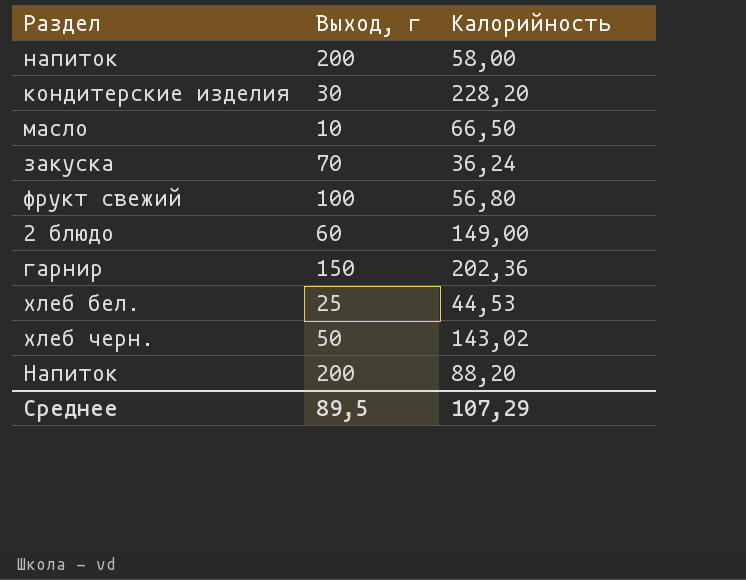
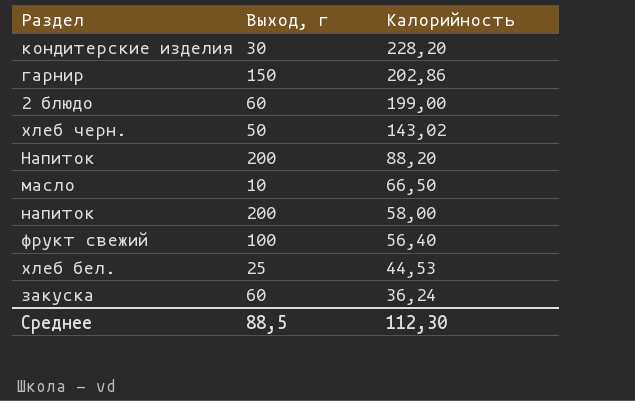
row order: none -> Калорийность descending
гарнир | Калорийность: 202,36 -> 202,86
2 блюдо | Калорийность: 149,00 -> 199,00
фрукт свежий | Калорийность: 56,80 -> 56,40
закуска | Выход, г: 70 -> 60
Среднее | Выход, г: 89,5 -> 88,5
Среднее | Калорийность: 107,29 -> 112,30

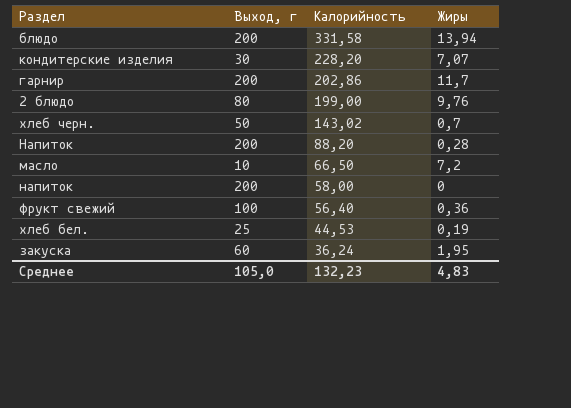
column Жиры | position: none -> 4
row блюдо: none -> 200 | 331,58 | 13,94
гарнир | Выход, г: 150 -> 200
2 блюдо | Выход, г: 60 -> 80
Среднее | Выход, г: 88,5 -> 105,0
Среднее | Калорийность: 112,30 -> 132,23

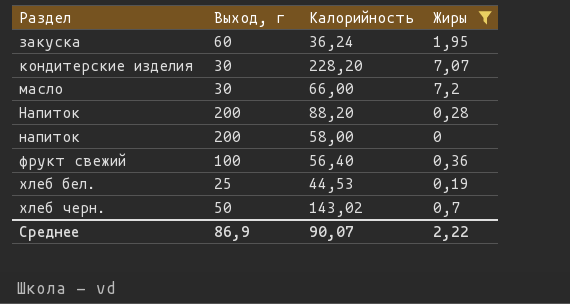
filter: none -> Жиры <= 7,2
row order: Калорийность descending -> Раздел ascending
масло | Выход, г: 10 -> 30
масло | Калорийность: 66,50 -> 66,00
Среднее | Выход, г: 105,0 -> 86,9
Среднее | Калорийность: 132,23 -> 90,07
Среднее | Жиры: 4,83 -> 2,22

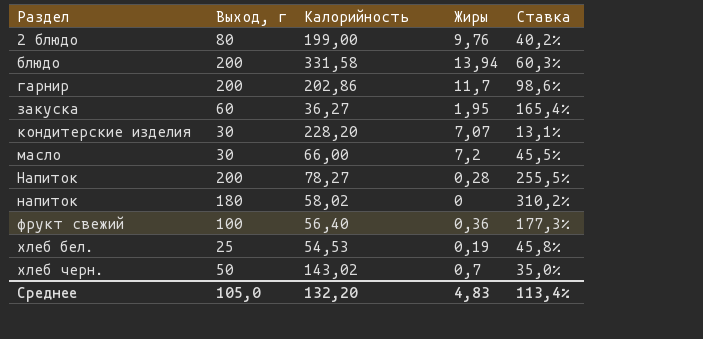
filter: Жиры <= 7,2 -> none
column Ставка | formula: none -> [Выход, г] / [Калорийность]
закуска | Калорийность: 36,24 -> 36,27
Напиток | Калорийность: 88,20 -> 78,27
напиток | Выход, г: 200 -> 180
напиток | Калорийность: 58,00 -> 58,02
хлеб бел. | Калорийность: 44,53 -> 54,53
Среднее | Выход, г: 86,9 -> 105,0
Среднее | Калорийность: 90,07 -> 132,20
Среднее | Жиры: 2,22 -> 4,83

